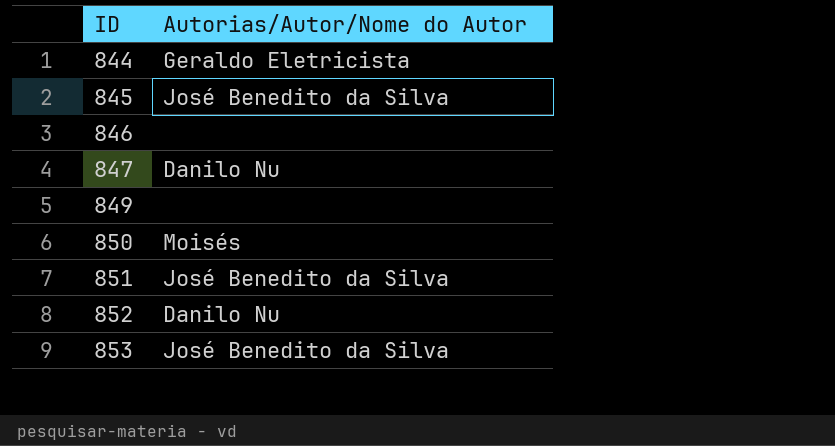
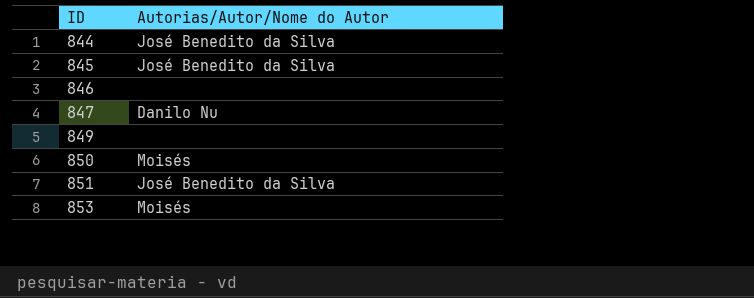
row 852: Danilo Nu -> none
844 | Autorias/Autor/Nome do Autor: Geraldo Eletricista -> José Benedito da Silva
853 | Autorias/Autor/Nome do Autor: José Benedito da Silva -> Moisés

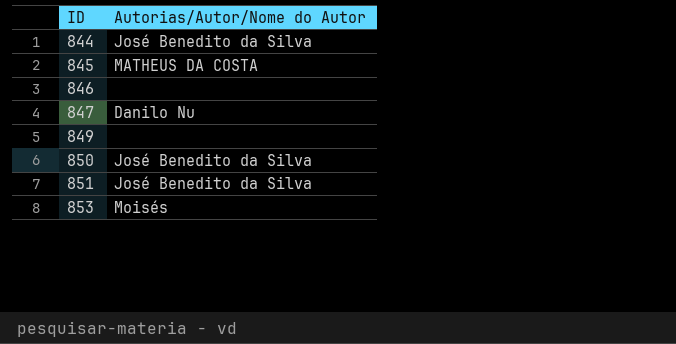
845 | Autorias/Autor/Nome do Autor: José Benedito da Silva -> MATHEUS DA COSTA
850 | Autorias/Autor/Nome do Autor: Moisés -> José Benedito da Silva

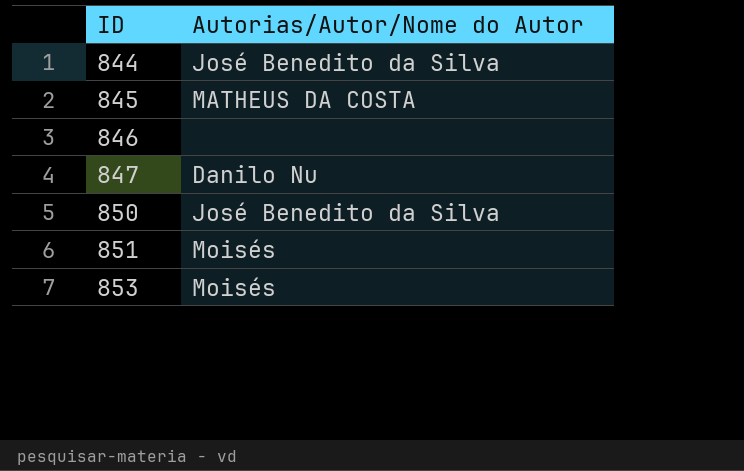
row 849: none -> none
851 | Autorias/Autor/Nome do Autor: José Benedito da Silva -> Moisés

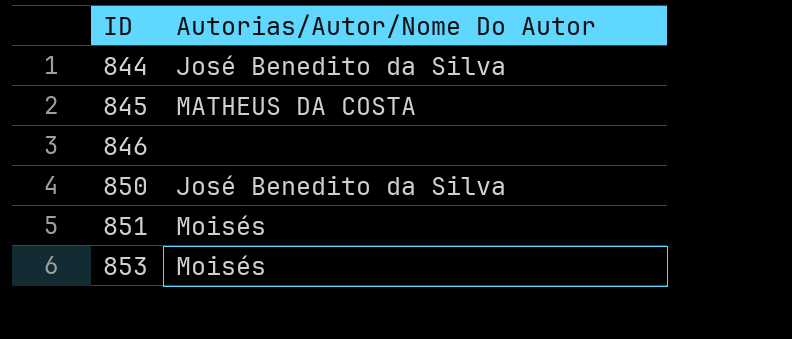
column name: Autorias/Autor/Nome do Autor -> Autorias/Autor/Nome Do Autor
row 847: Danilo Nu -> none

